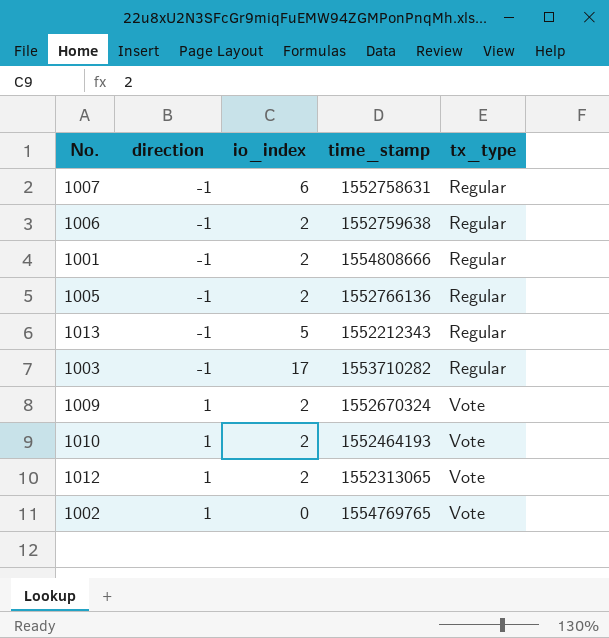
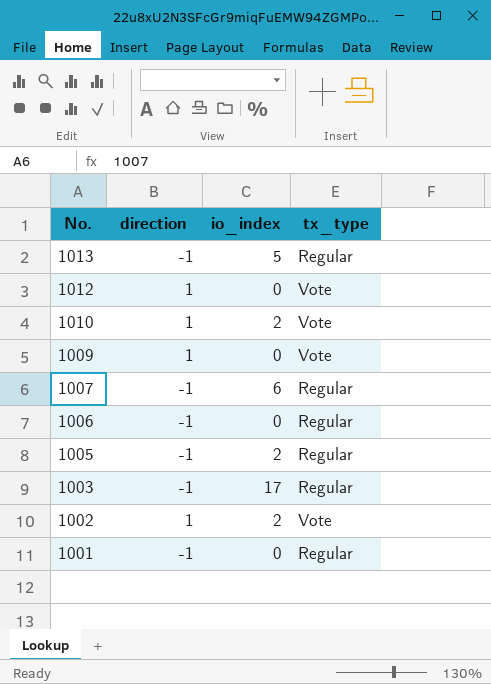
row order: direction ascending -> No. descending
column time_stamp | position: 4 -> none
1012 | io_index: 2 -> 0
1009 | io_index: 2 -> 0
1006 | io_index: 2 -> 0
1002 | io_index: 0 -> 2
1001 | io_index: 2 -> 0

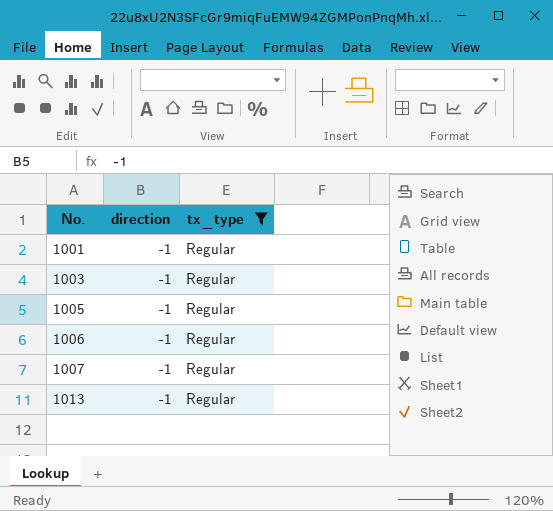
filter: none -> tx_type = Regular
row order: No. descending -> No. ascending
column io_index | position: 3 -> none

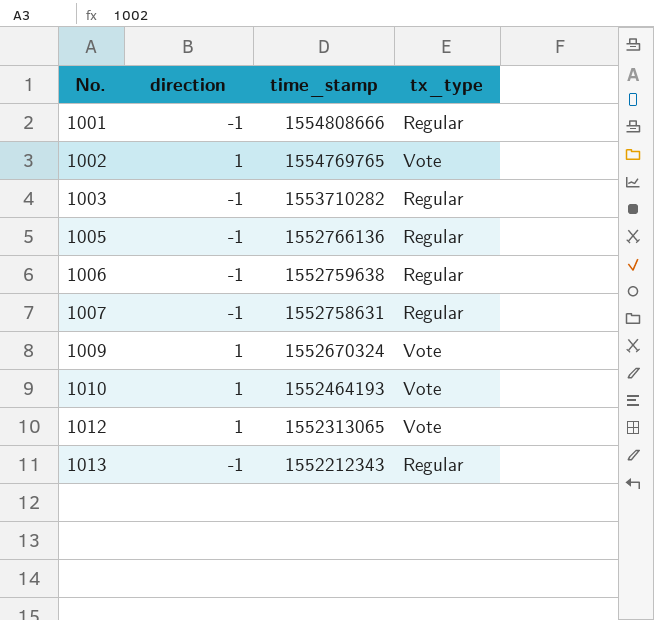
filter: tx_type = Regular -> none
column time_stamp | position: none -> 3

